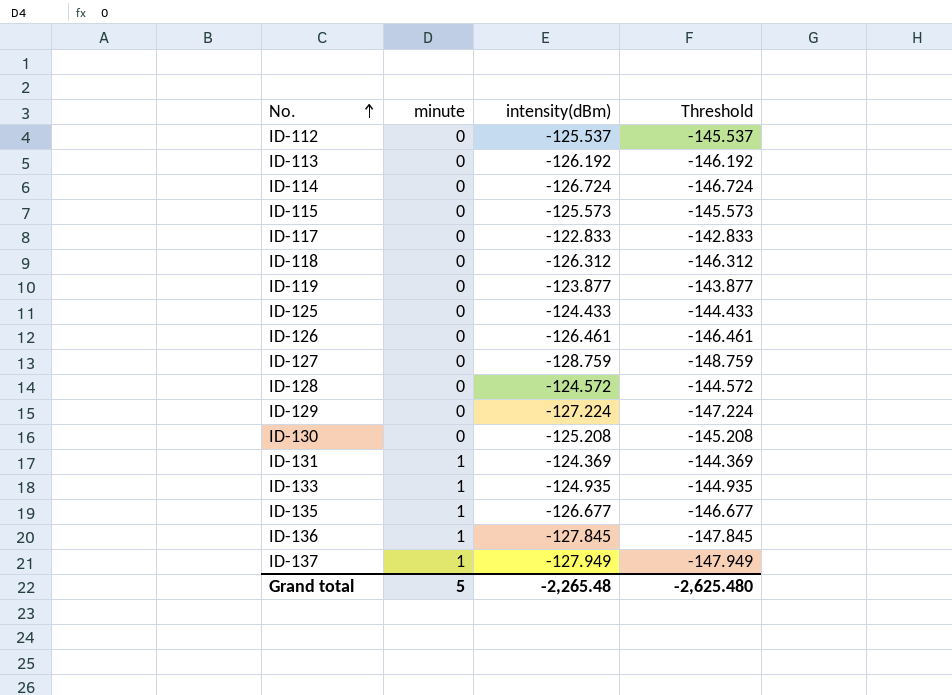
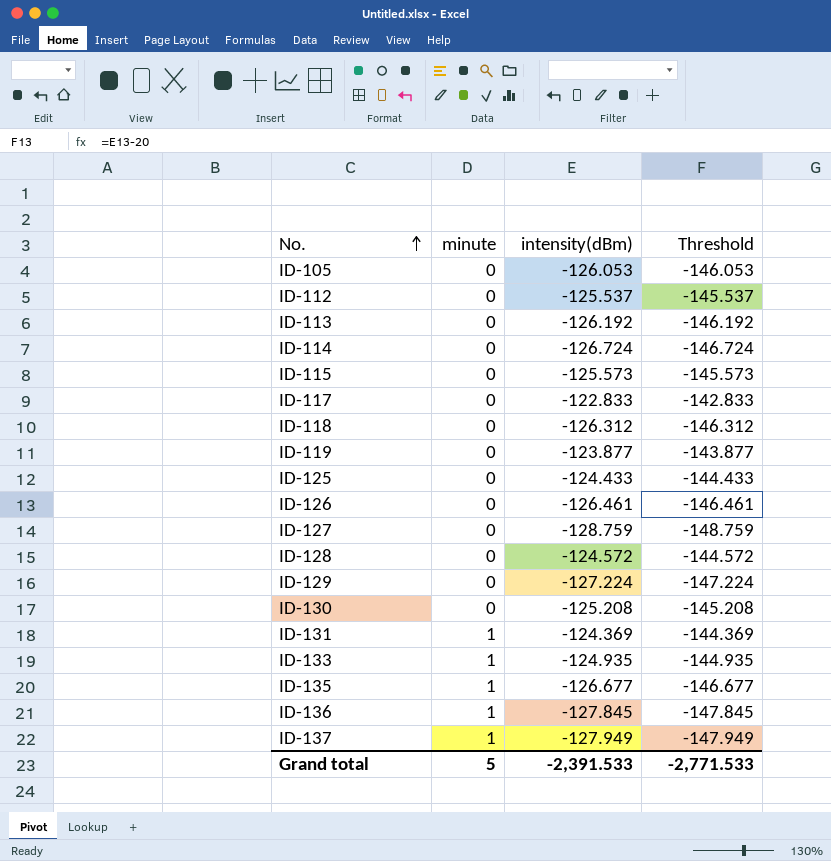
row ID-105: none -> 0 | -126.053 | -146.053
Grand total | intensity(dBm): -2,265.48 -> -2,391.533
Grand total | Threshold: -2,625.480 -> -2,771.533

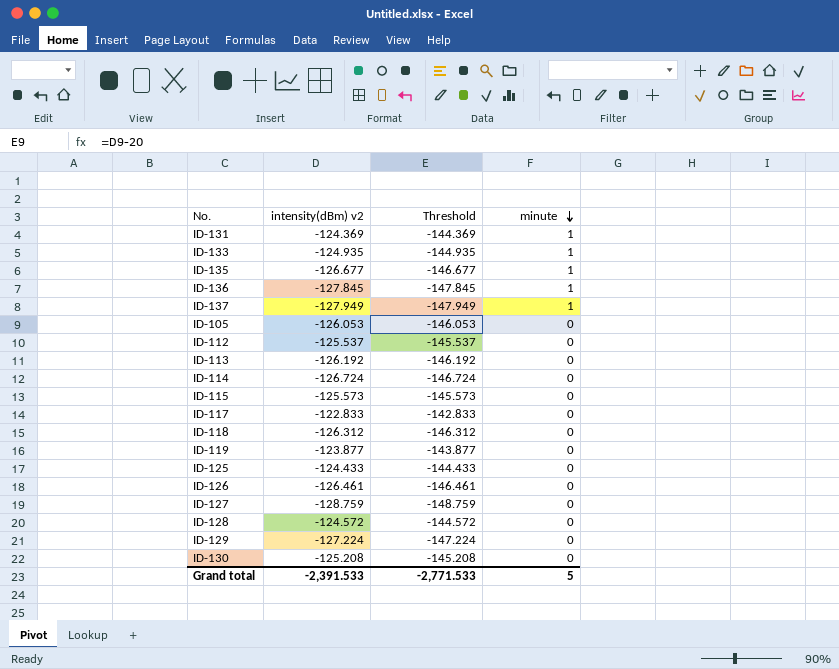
row order: No. ascending -> minute descending
column name: intensity(dBm) -> intensity(dBm) v2
column minute | position: 2 -> 4

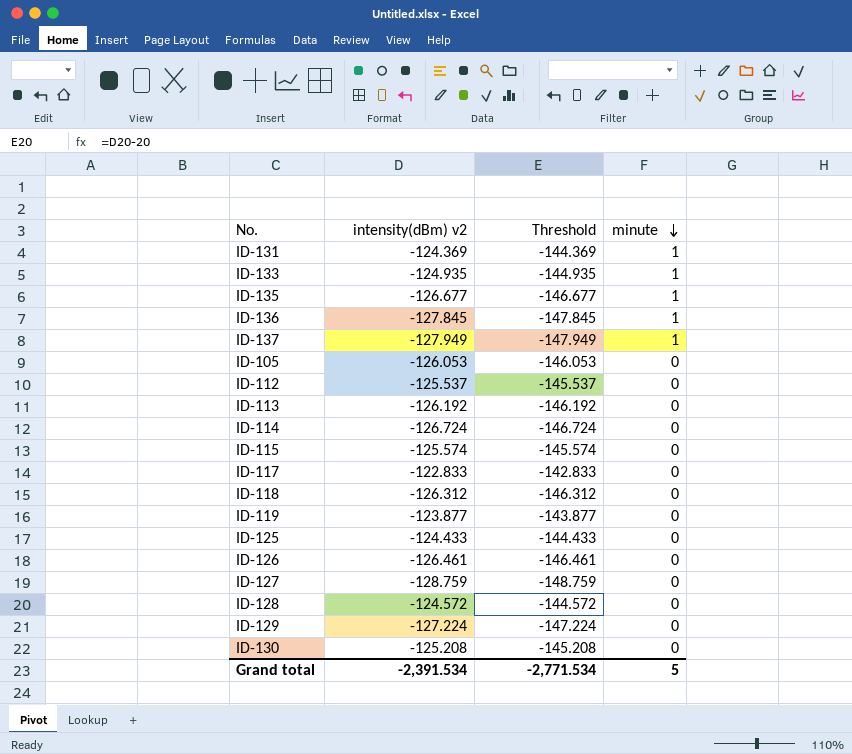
ID-115 | intensity(dBm) v2: -125.573 -> -125.574
ID-115 | Threshold: -145.573 -> -145.574
Grand total | intensity(dBm) v2: -2,391.533 -> -2,391.534
Grand total | Threshold: -2,771.533 -> -2,771.534

